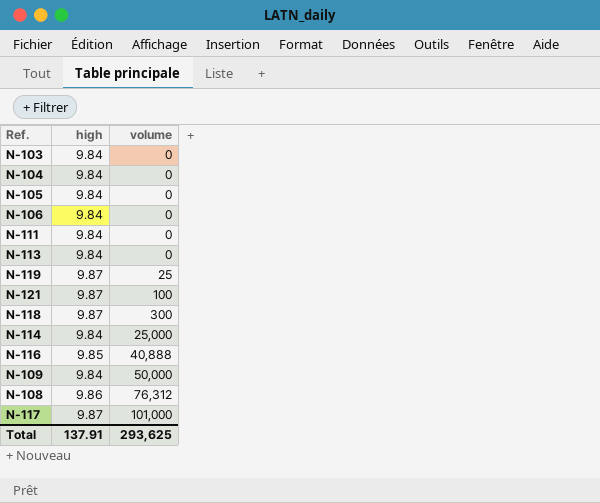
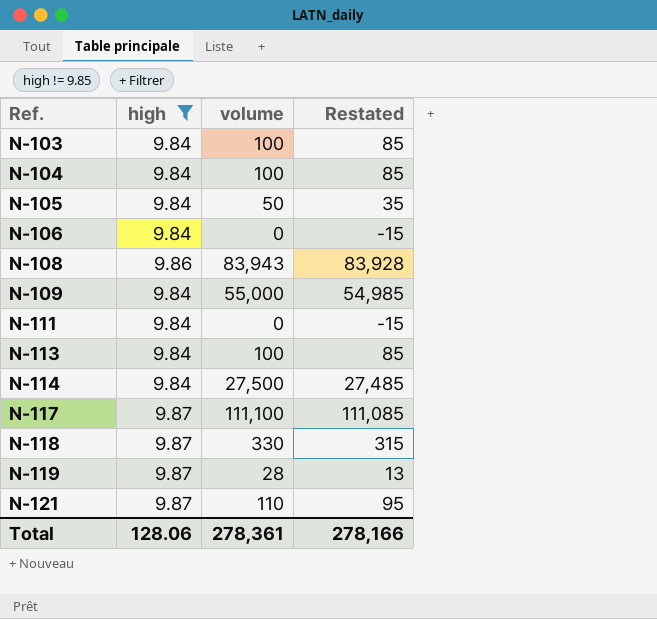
filter: none -> high != 9.85
row order: volume ascending -> Ref. ascending
column Restated | formula: none -> [volume] - 15
N-103 | volume: 0 -> 100
N-104 | volume: 0 -> 100
N-105 | volume: 0 -> 50
N-108 | volume: 76,312 -> 83,943
N-109 | volume: 50,000 -> 55,000
N-113 | volume: 0 -> 100
N-114 | volume: 25,000 -> 27,500
N-117 | volume: 101,000 -> 111,100
N-118 | volume: 300 -> 330
N-119 | volume: 25 -> 28
N-121 | volume: 100 -> 110
Total | high: 137.91 -> 128.06
Total | volume: 293,625 -> 278,361

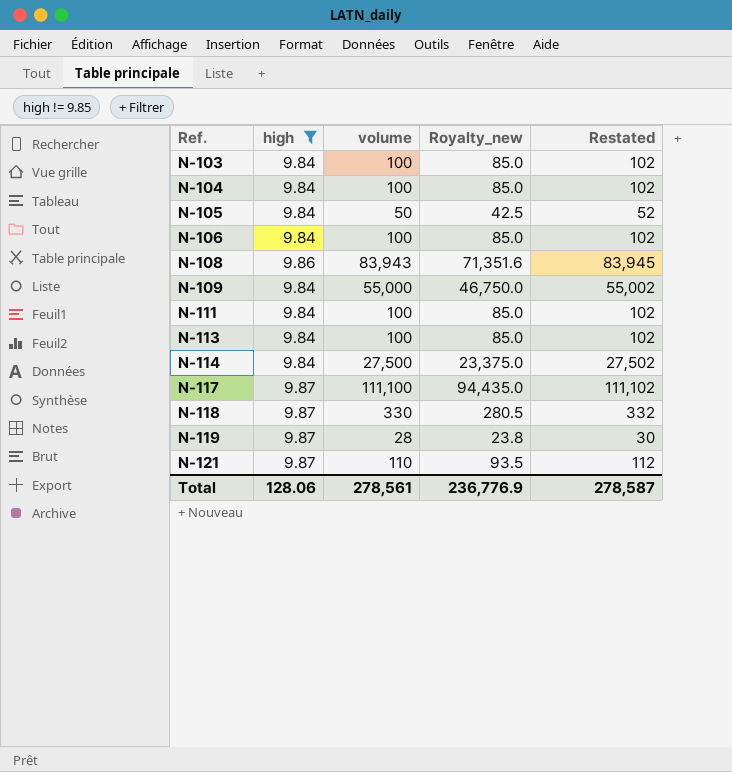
column Royalty_new | formula: none -> [volume] * 0.85
column Restated | formula: [volume] - 15 -> [volume] + 2
N-106 | volume: 0 -> 100
N-111 | volume: 0 -> 100
Total | volume: 278,361 -> 278,561
Total | Restated: 278,166 -> 278,587

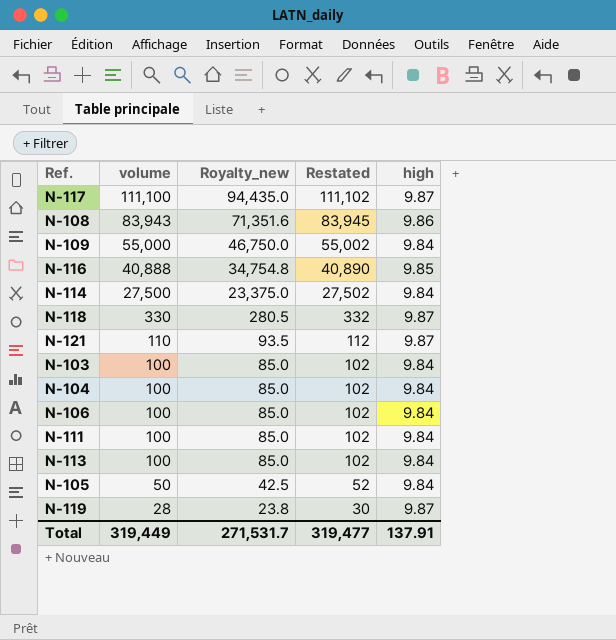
filter: high != 9.85 -> none
row order: Ref. ascending -> volume descending
column high | position: 2 -> 5
Total | volume: 278,561 -> 319,449
Total | Royalty_new: 236,776.9 -> 271,531.7
Total | Restated: 278,587 -> 319,477
Total | high: 128.06 -> 137.91

